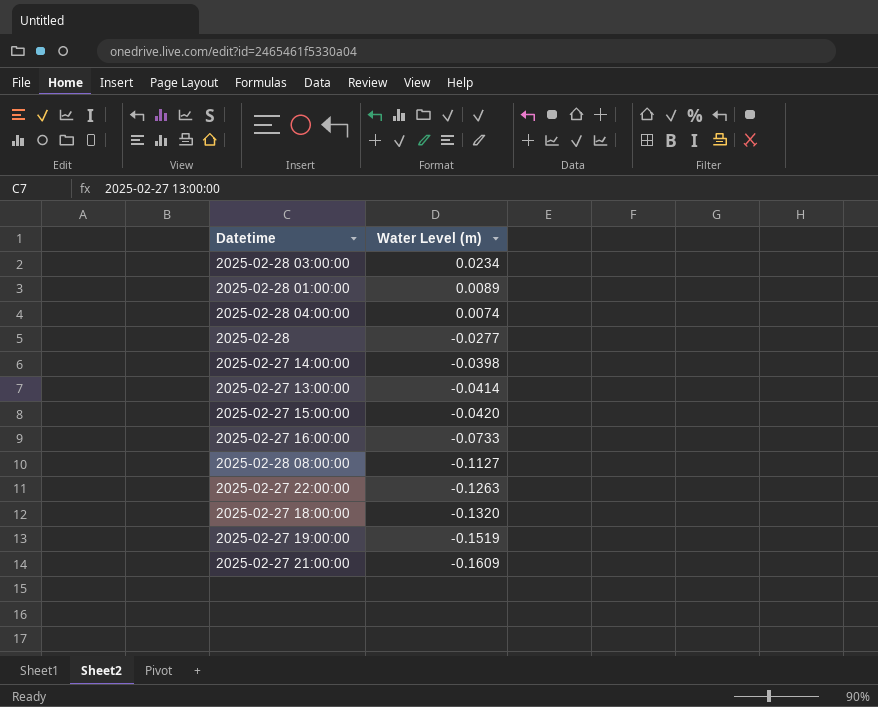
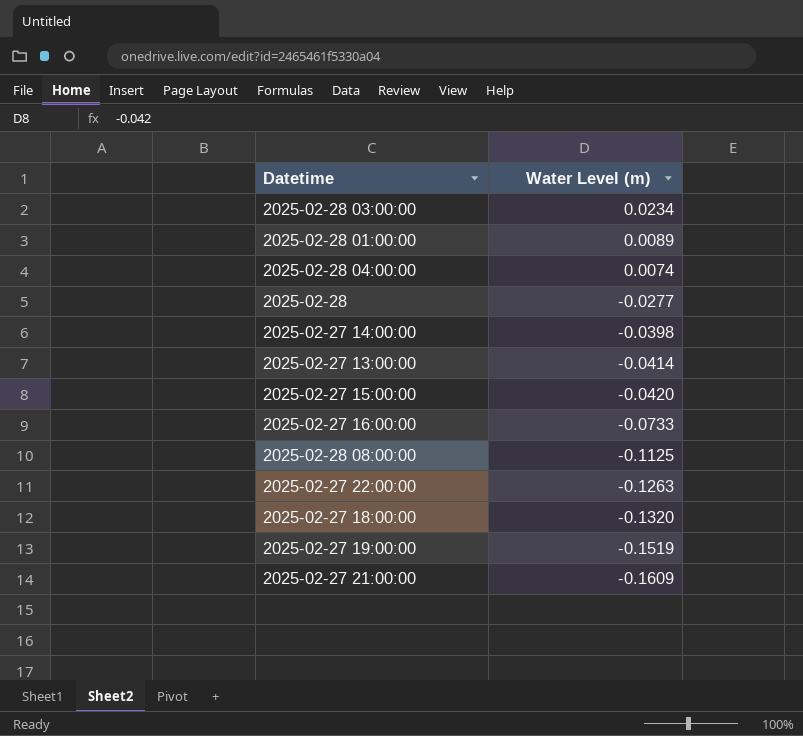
2025-02-28 08:00:00 | Water Level (m): -0.1127 -> -0.1125

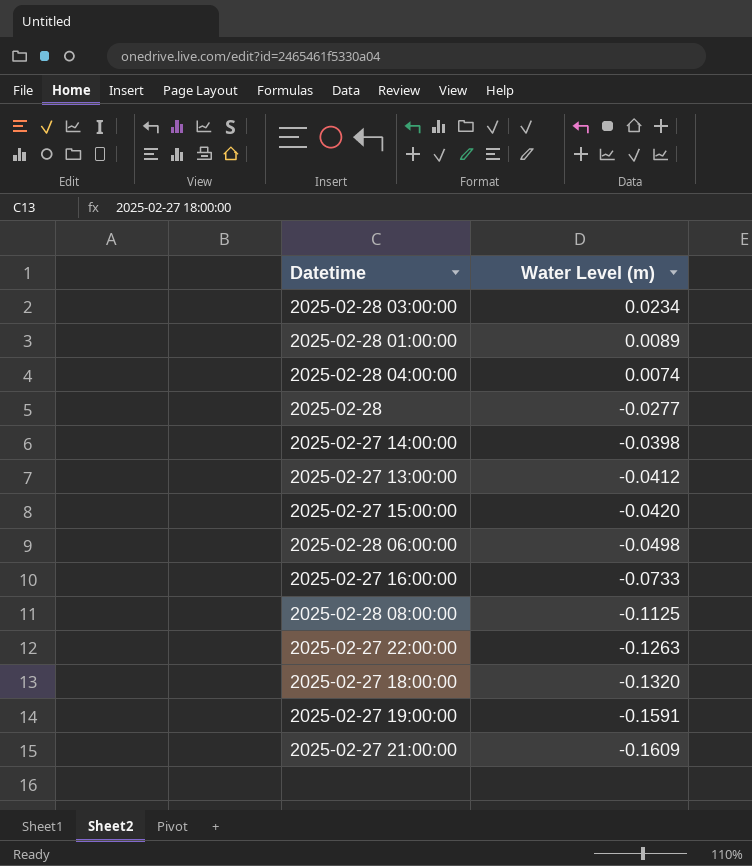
2025-02-27 13:00:00 | Water Level (m): -0.0414 -> -0.0412
row 2025-02-28 06:00:00: none -> -0.0498
2025-02-27 19:00:00 | Water Level (m): -0.1519 -> -0.1591

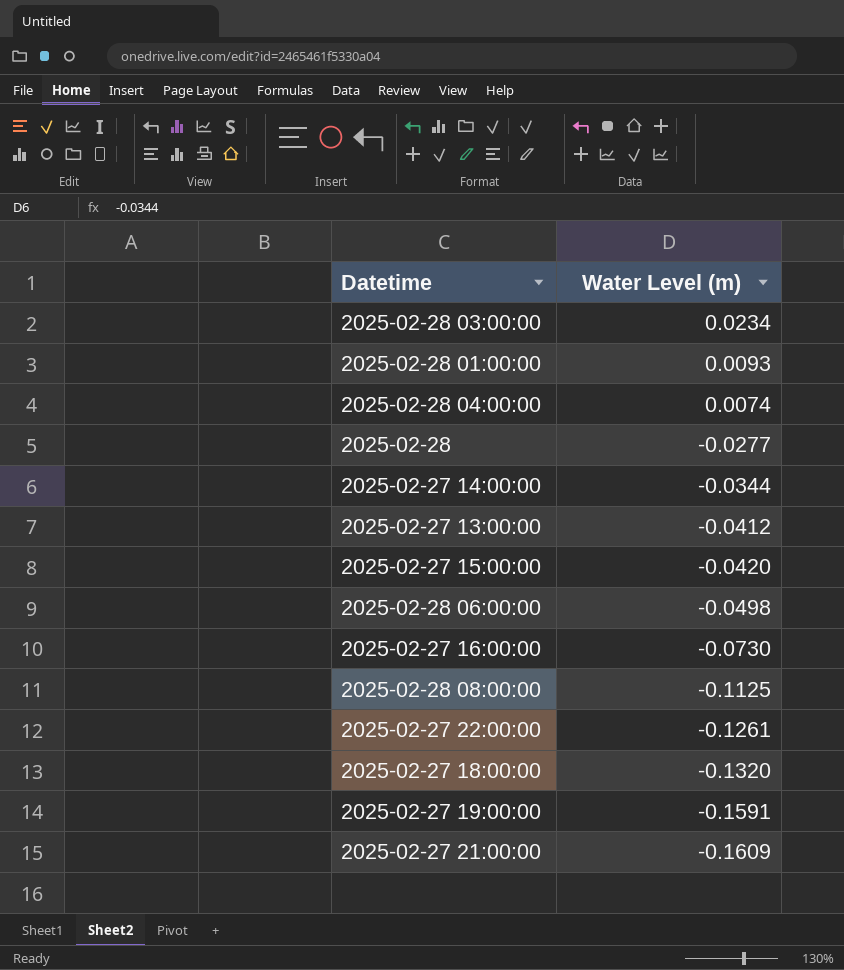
2025-02-28 01:00:00 | Water Level (m): 0.0089 -> 0.0093
2025-02-27 14:00:00 | Water Level (m): -0.0398 -> -0.0344
2025-02-27 16:00:00 | Water Level (m): -0.0733 -> -0.0730
2025-02-27 22:00:00 | Water Level (m): -0.1263 -> -0.1261

